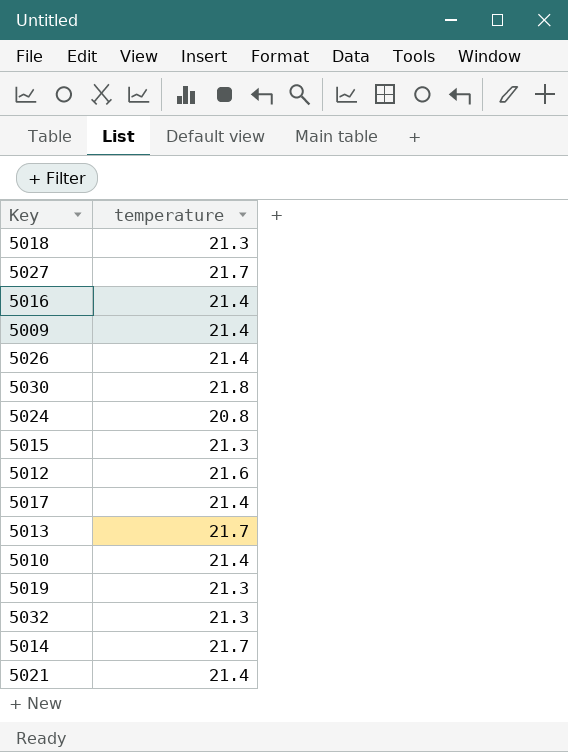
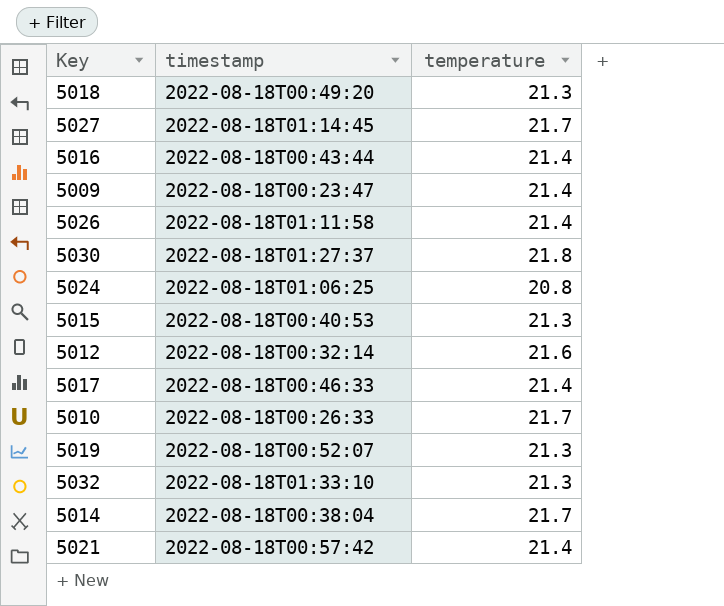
column timestamp | position: none -> 2
row 5013: 21.7 -> none
5010 | temperature: 21.4 -> 21.7

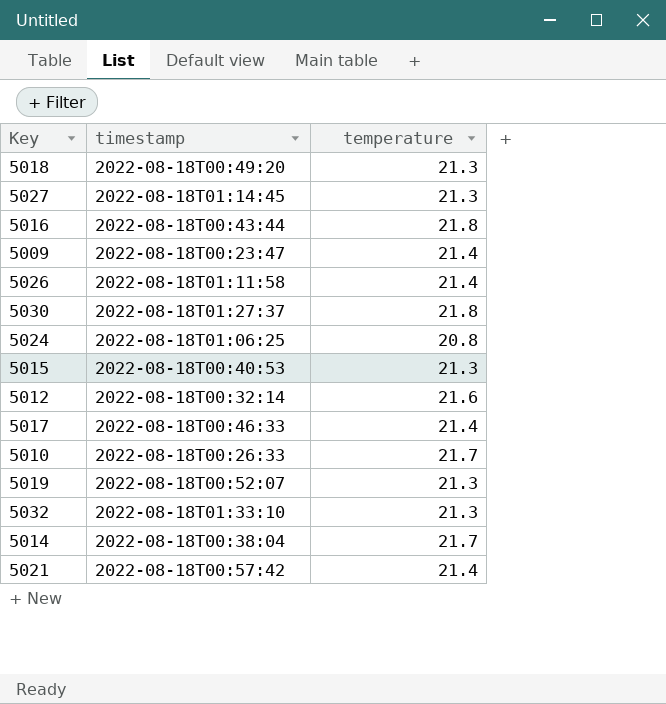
5027 | temperature: 21.7 -> 21.3
5016 | temperature: 21.4 -> 21.8

